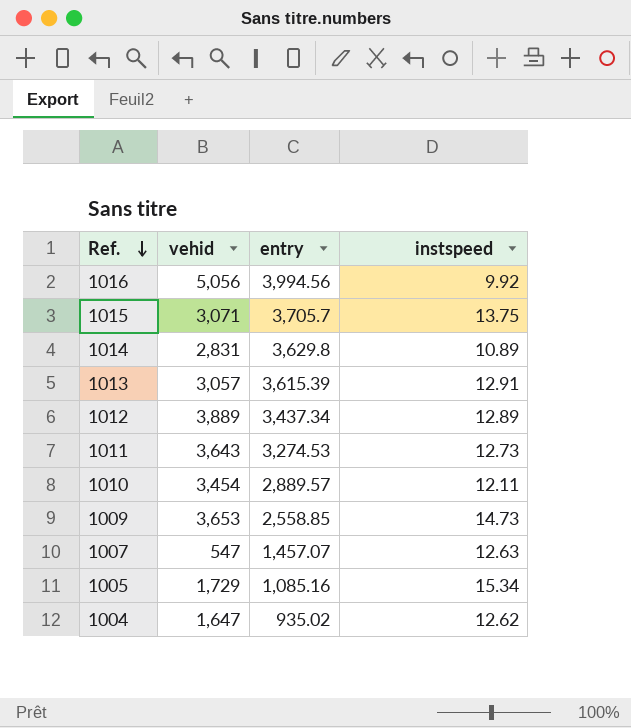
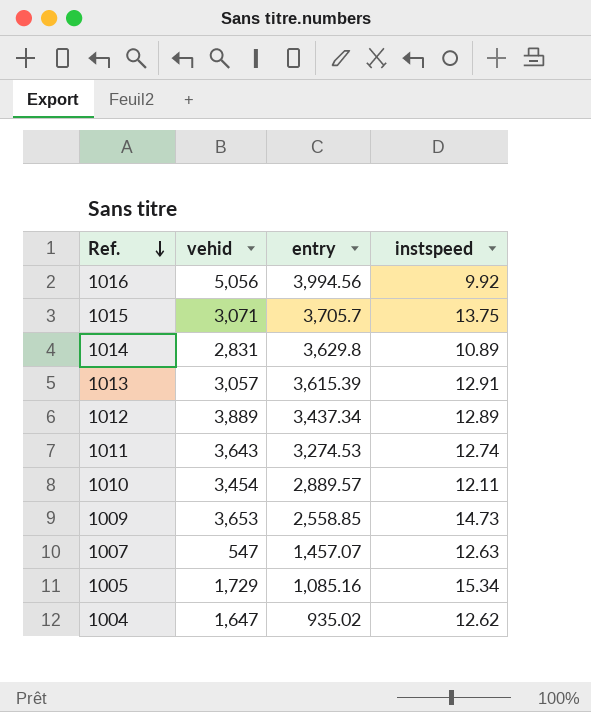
1011 | instspeed: 12.73 -> 12.74

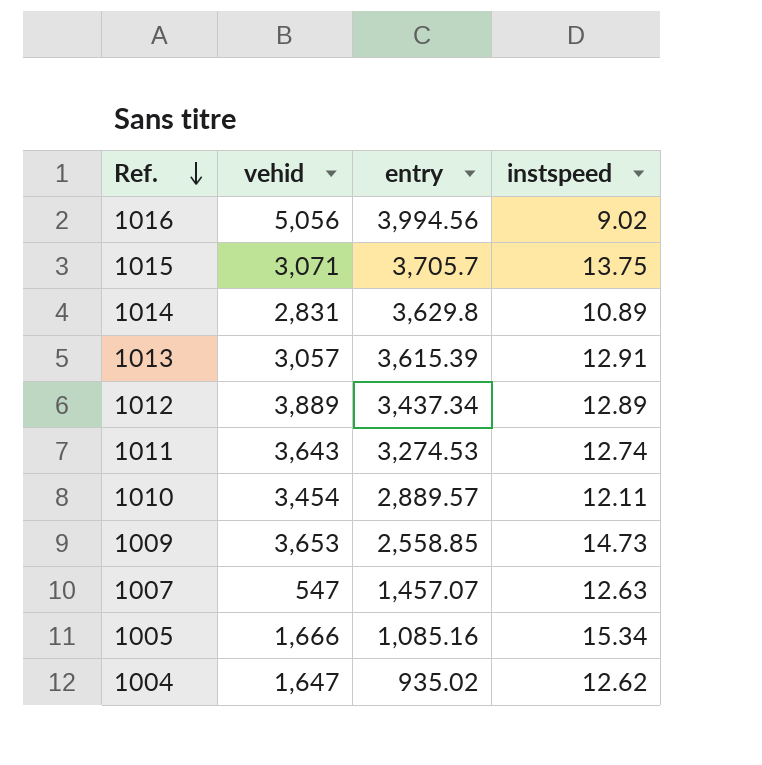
1016 | instspeed: 9.92 -> 9.02
1005 | vehid: 1,729 -> 1,666

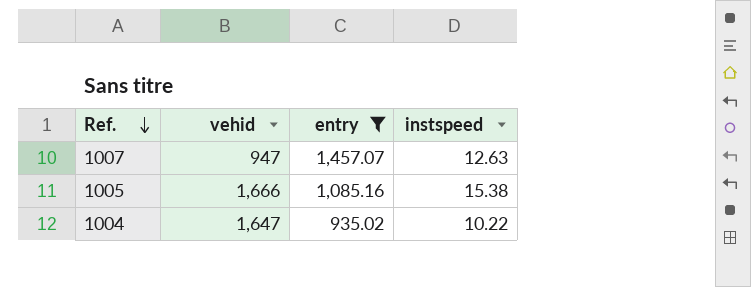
filter: none -> entry <= 1,457.07
1007 | vehid: 547 -> 947
1005 | instspeed: 15.34 -> 15.38
1004 | instspeed: 12.62 -> 10.22

